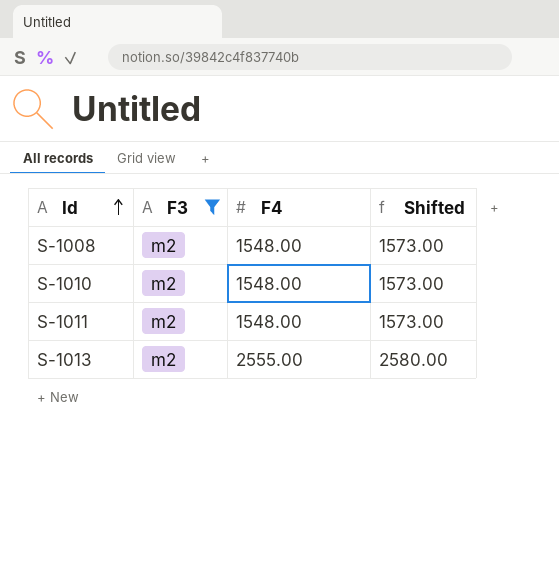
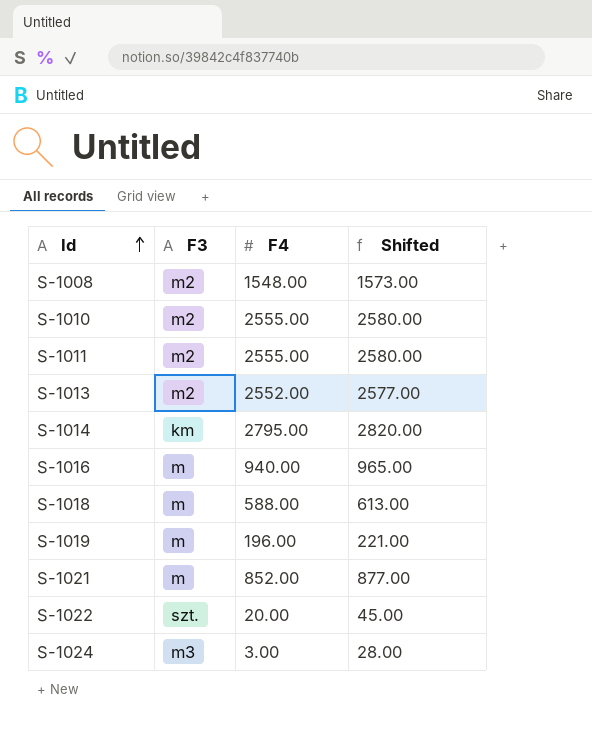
filter: F3 = m2 -> none
S-1010 | F4: 1548.00 -> 2555.00
S-1010 | Shifted: 1573.00 -> 2580.00
S-1011 | F4: 1548.00 -> 2555.00
S-1011 | Shifted: 1573.00 -> 2580.00
S-1013 | F4: 2555.00 -> 2552.00
S-1013 | Shifted: 2580.00 -> 2577.00

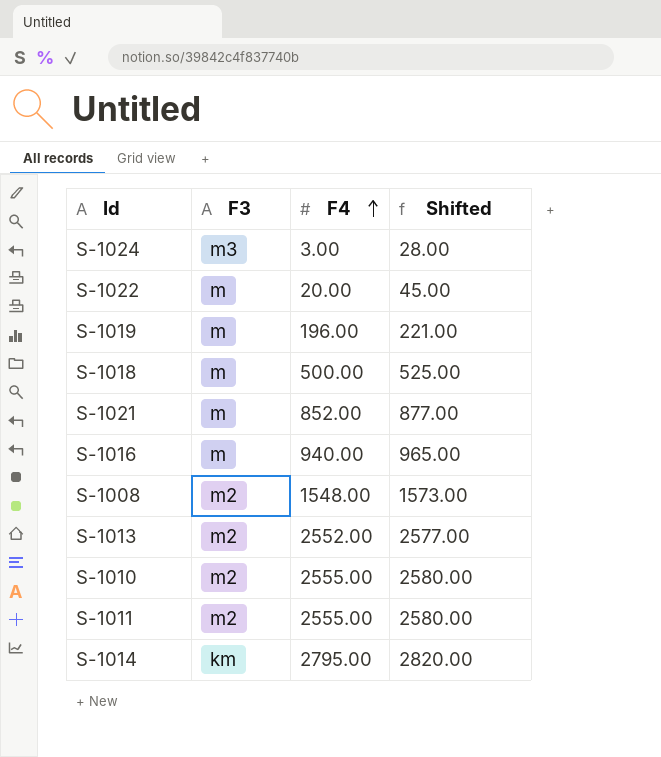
row order: Id ascending -> F4 ascending
S-1022 | F3: szt. -> m
S-1018 | F4: 588.00 -> 500.00
S-1018 | Shifted: 613.00 -> 525.00

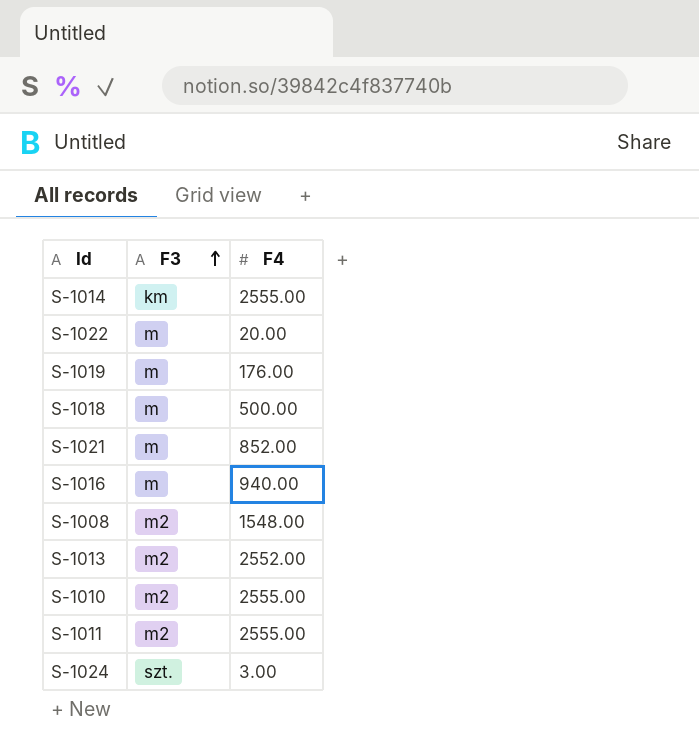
row order: F4 ascending -> F3 ascending
column Shifted | formula: [F4] + 25 -> none
S-1014 | F4: 2795.00 -> 2555.00
S-1019 | F4: 196.00 -> 176.00
S-1024 | F3: m3 -> szt.

